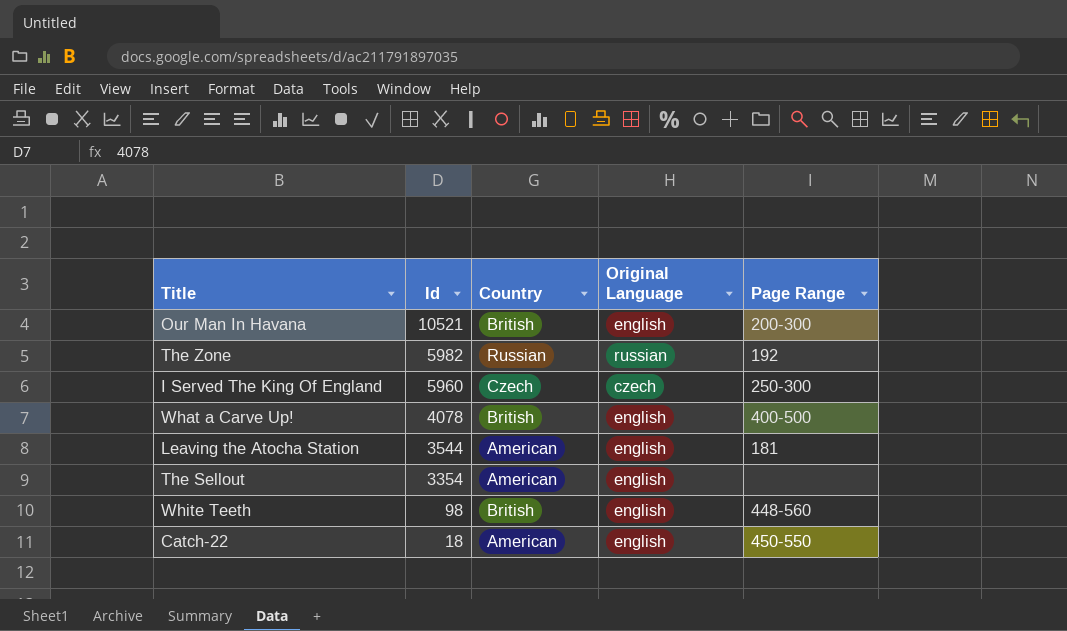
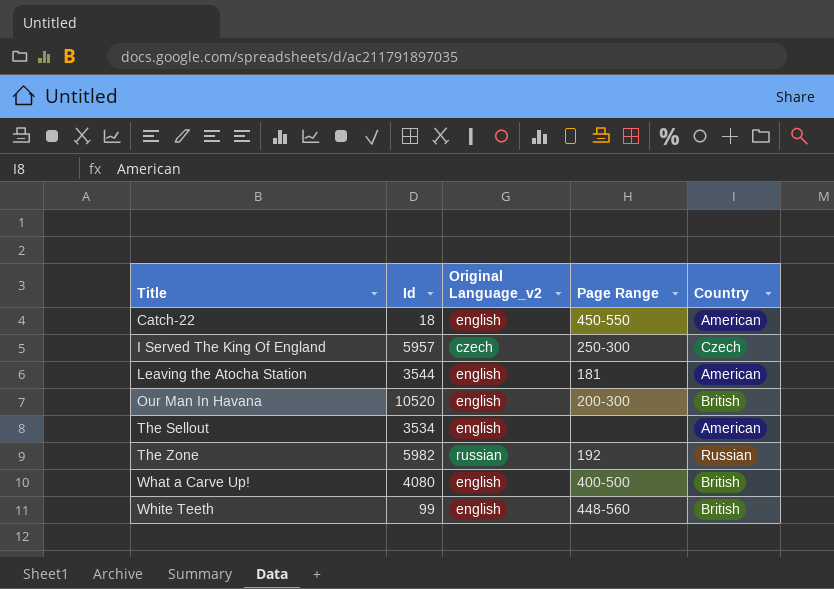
row order: Id descending -> Title ascending
column name: Original Language -> Original Language_v2
column Country | position: 3 -> 5
I Served The King Of England | Id: 5960 -> 5957
Our Man In Havana | Id: 10521 -> 10520
The Sellout | Id: 3354 -> 3534
What a Carve Up! | Id: 4078 -> 4080
White Teeth | Id: 98 -> 99

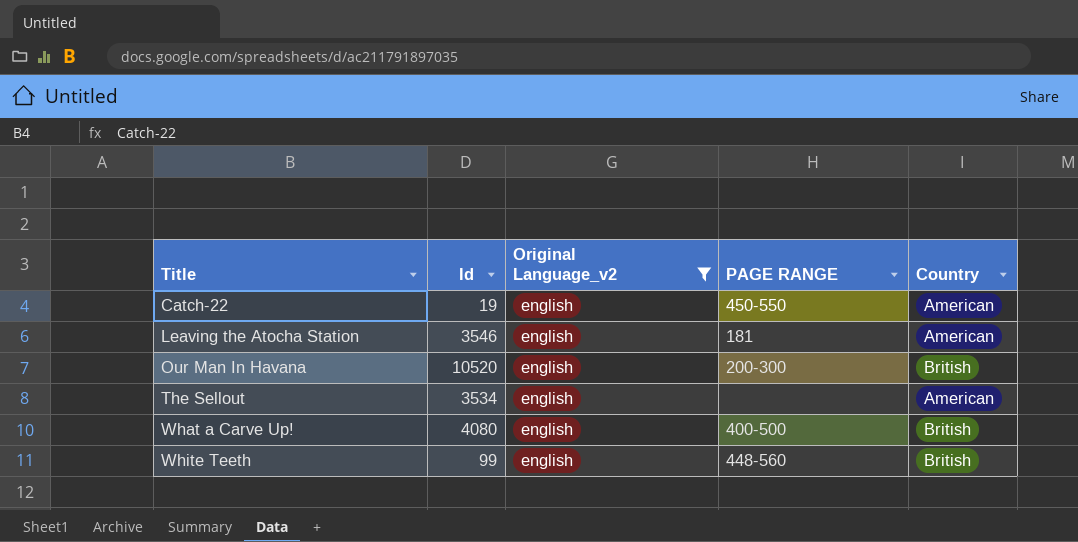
filter: none -> Original Language_v2 = english
column name: Page Range -> PAGE RANGE
Catch-22 | Id: 18 -> 19
Leaving the Atocha Station | Id: 3544 -> 3546

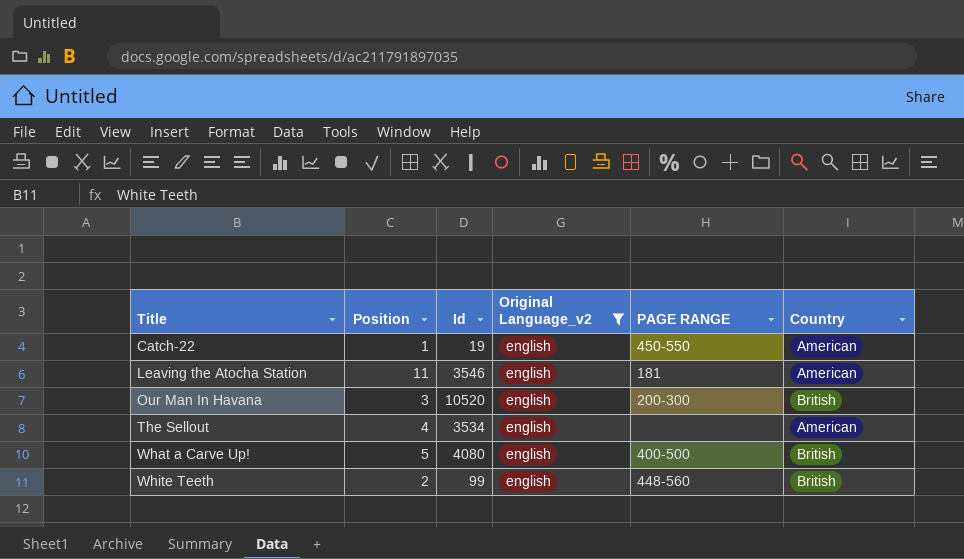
column Position | position: none -> 2

